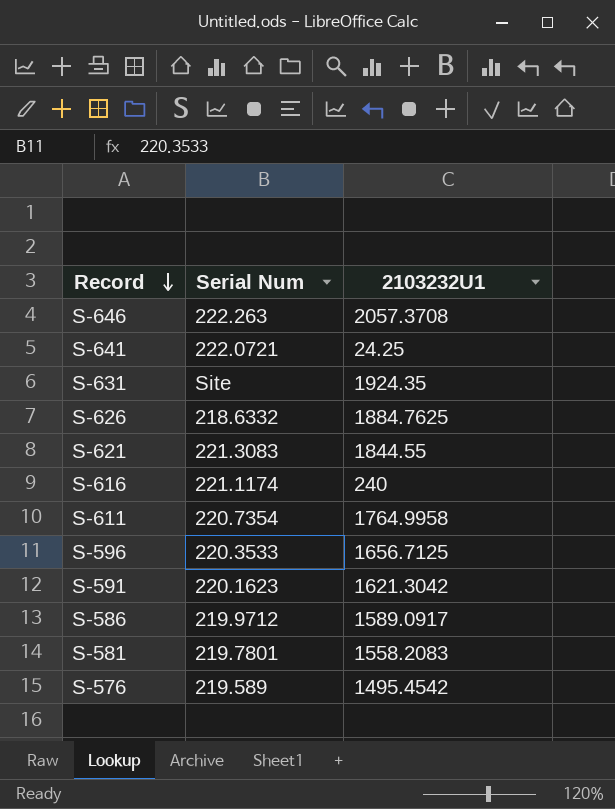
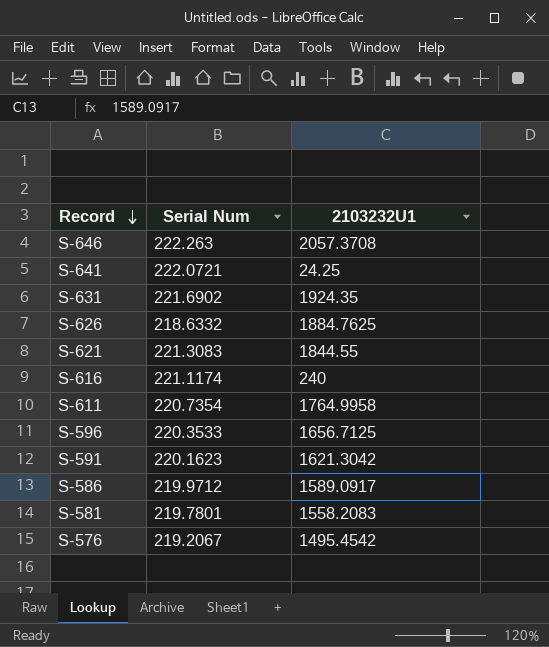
S-631 | Serial Num: Site -> 221.6902
S-576 | Serial Num: 219.589 -> 219.2067

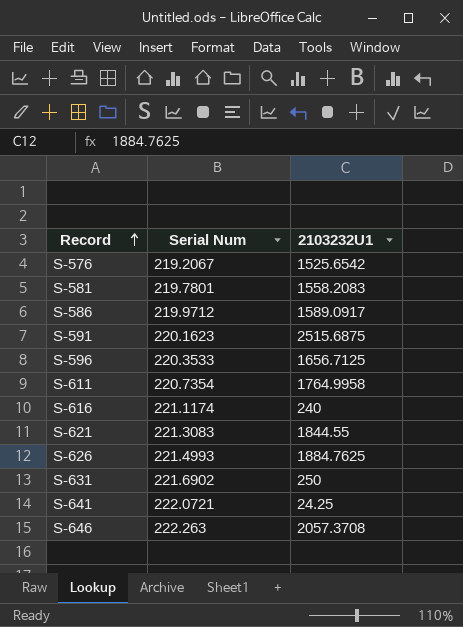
row order: Record descending -> Record ascending
S-576 | 2103232U1: 1495.4542 -> 1525.6542
S-591 | 2103232U1: 1621.3042 -> 2515.6875
S-626 | Serial Num: 218.6332 -> 221.4993
S-631 | 2103232U1: 1924.35 -> 250

